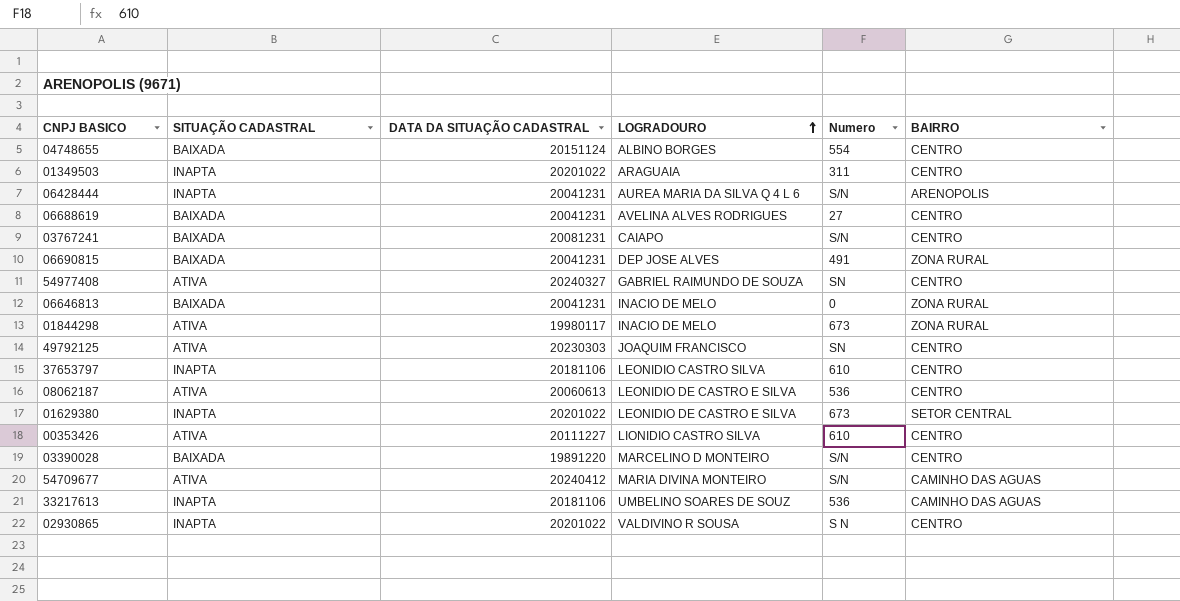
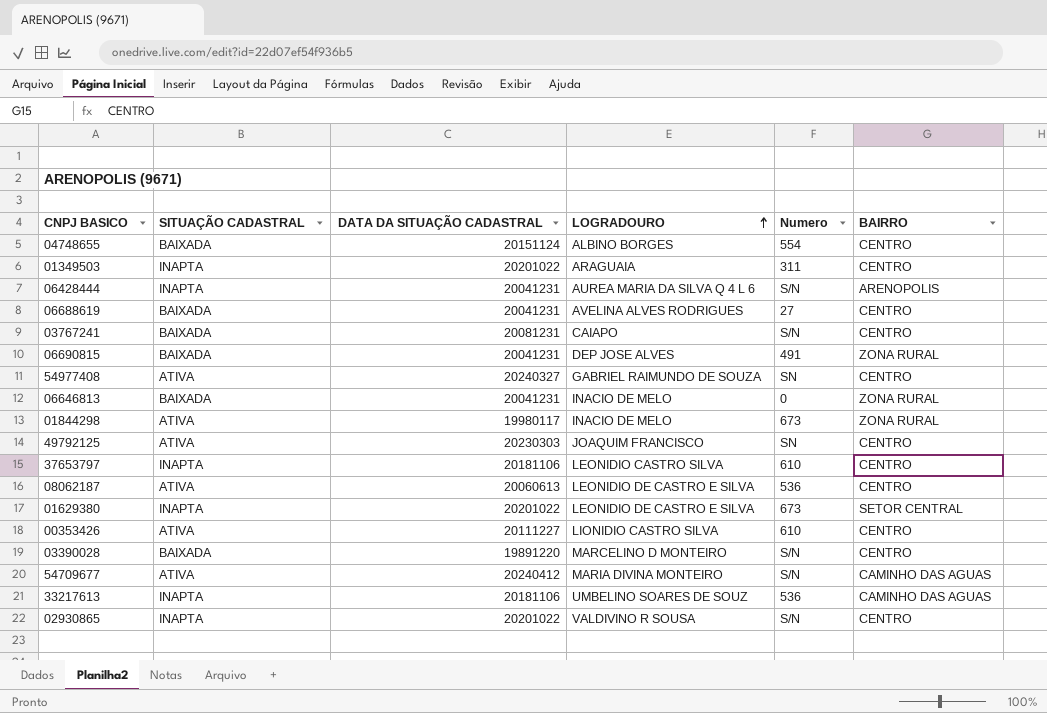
02930865 | Numero: S N -> S/N

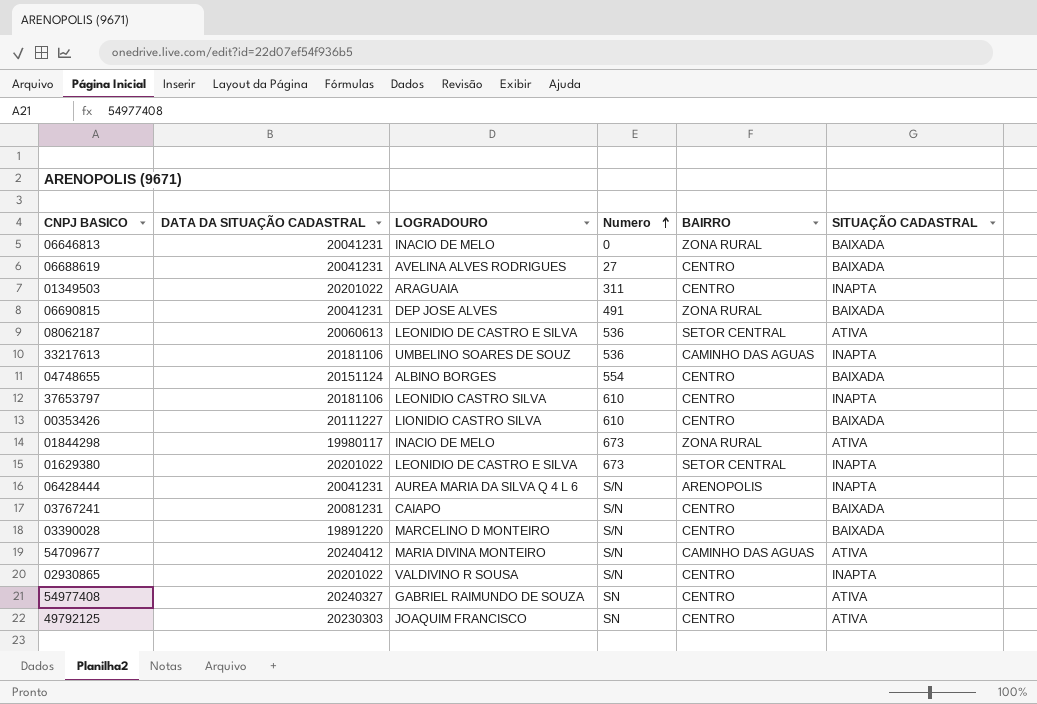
row order: LOGRADOURO ascending -> Numero ascending
column SITUAÇÃO CADASTRAL | position: 2 -> 6
08062187 | BAIRRO: CENTRO -> SETOR CENTRAL
00353426 | SITUAÇÃO CADASTRAL: ATIVA -> BAIXADA

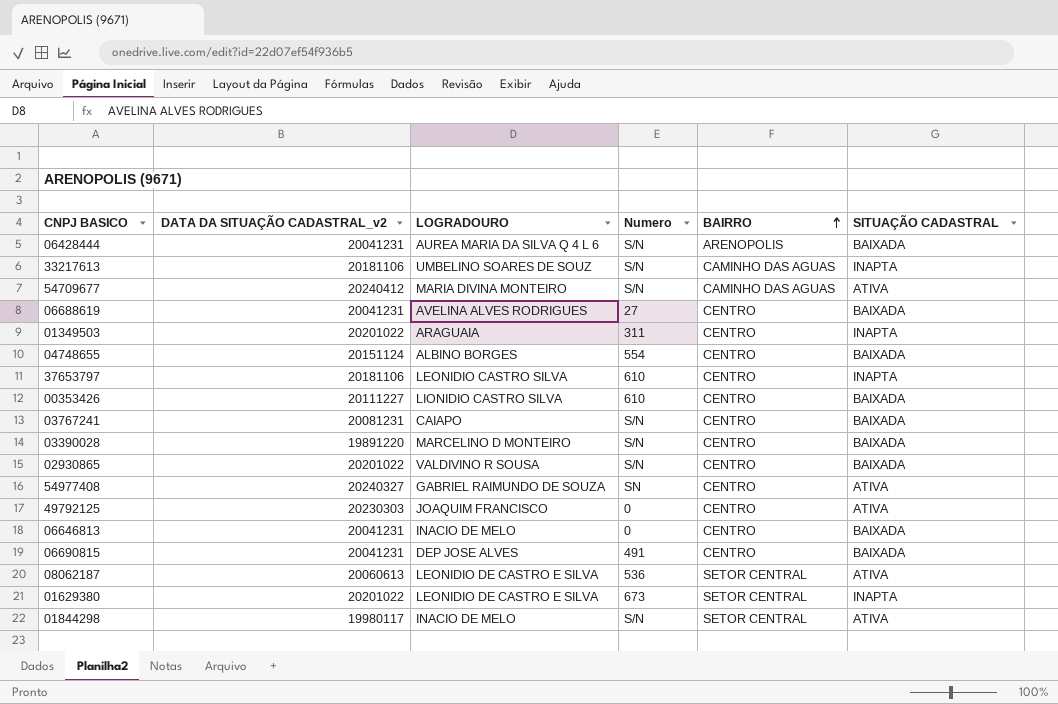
row order: Numero ascending -> BAIRRO ascending
column name: DATA DA SITUAÇÃO CADASTRAL -> DATA DA SITUAÇÃO CADASTRAL_v2
06428444 | SITUAÇÃO CADASTRAL: INAPTA -> BAIXADA
33217613 | Numero: 536 -> S/N
02930865 | SITUAÇÃO CADASTRAL: INAPTA -> BAIXADA
49792125 | Numero: SN -> 0
06646813 | BAIRRO: ZONA RURAL -> CENTRO
06690815 | BAIRRO: ZONA RURAL -> CENTRO
01844298 | Numero: 673 -> S/N
01844298 | BAIRRO: ZONA RURAL -> SETOR CENTRAL

